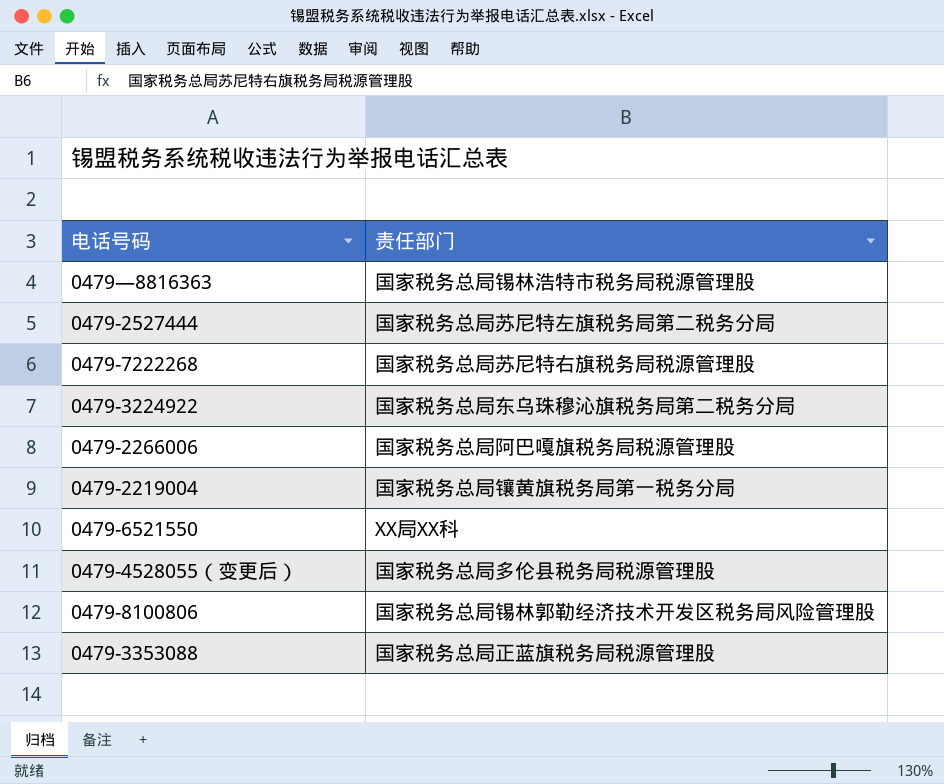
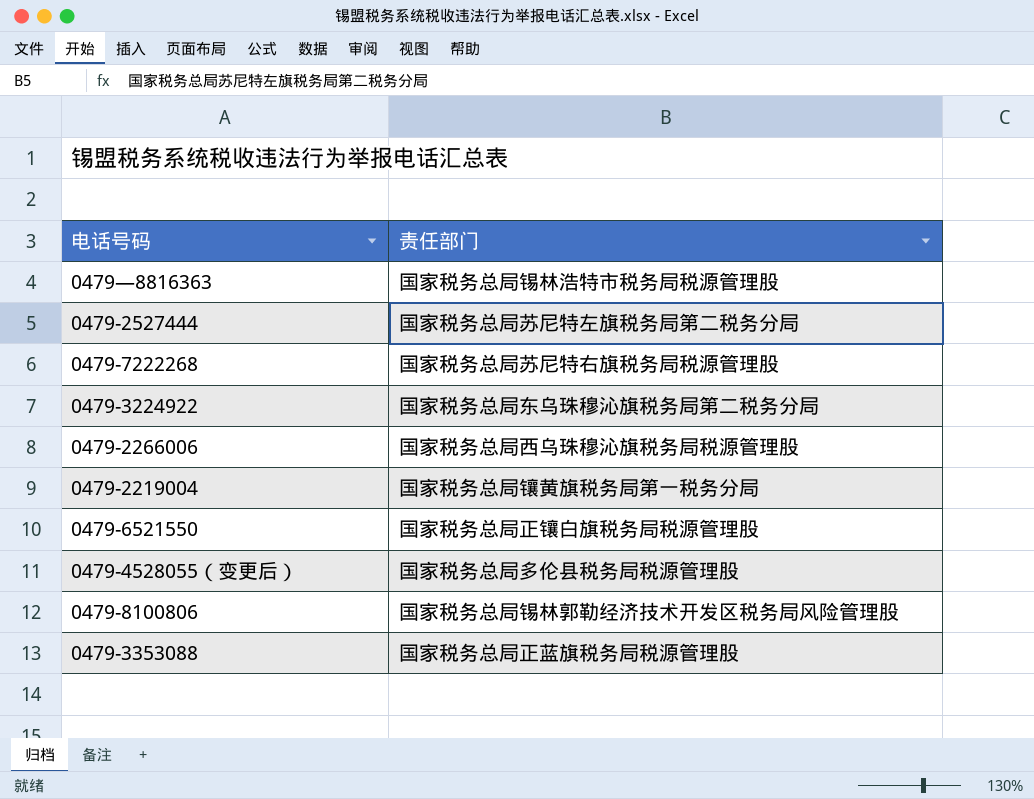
0479-2266006 | 责任部门: 国家税务总局阿巴嘎旗税务局税源管理股 -> 国家税务总局西乌珠穆沁旗税务局税源管理股
0479-6521550 | 责任部门: XX局XX科 -> 国家税务总局正镶白旗税务局税源管理股

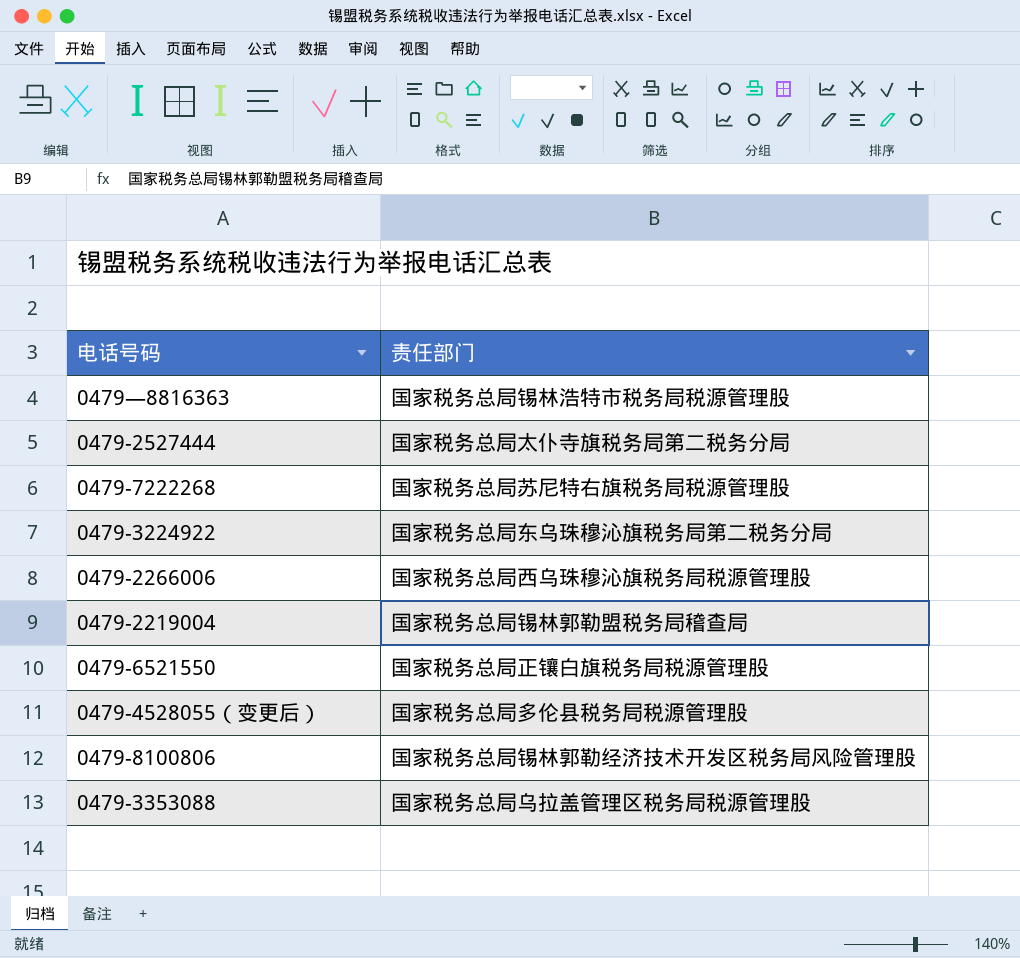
0479-2527444 | 责任部门: 国家税务总局苏尼特左旗税务局第二税务分局 -> 国家税务总局太仆寺旗税务局第二税务分局
0479-2219004 | 责任部门: 国家税务总局镶黄旗税务局第一税务分局 -> 国家税务总局锡林郭勒盟税务局稽查局
0479-3353088 | 责任部门: 国家税务总局正蓝旗税务局税源管理股 -> 国家税务总局乌拉盖管理区税务局税源管理股

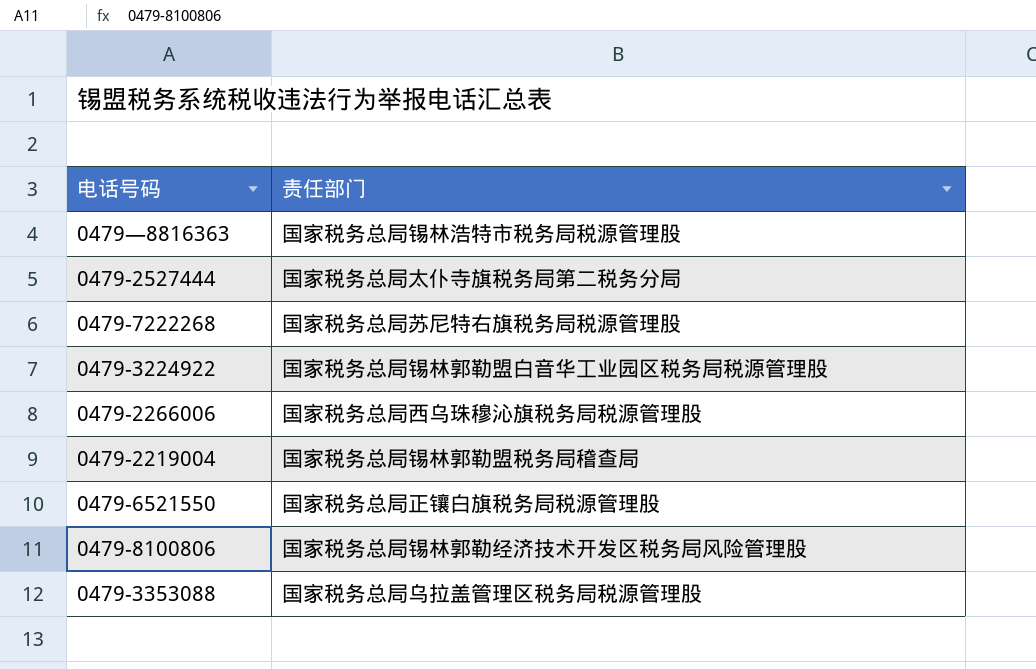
row 0479-4528055（变更后）: 国家税务总局多伦县税务局税源管理股 -> none
0479-3224922 | 责任部门: 国家税务总局东乌珠穆沁旗税务局第二税务分局 -> 国家税务总局锡林郭勒盟白音华工业园区税务局税源管理股

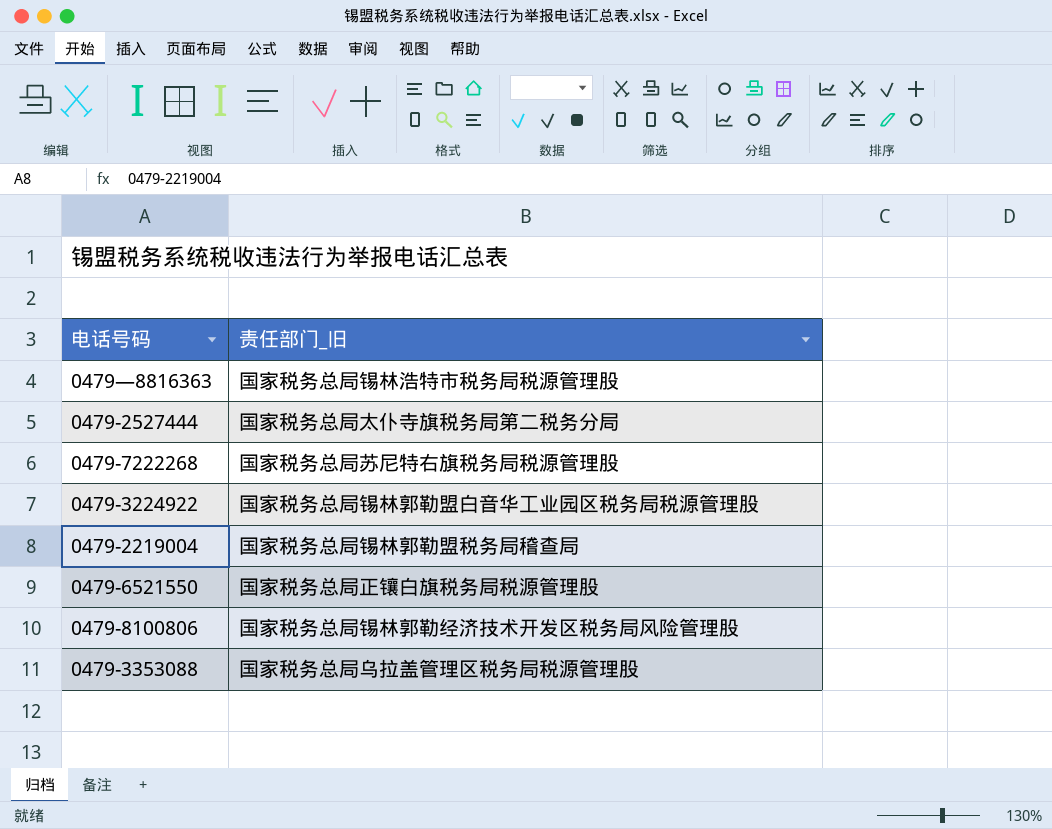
column name: 责任部门 -> 责任部门_旧
row 0479-2266006: 国家税务总局西乌珠穆沁旗税务局税源管理股 -> none

